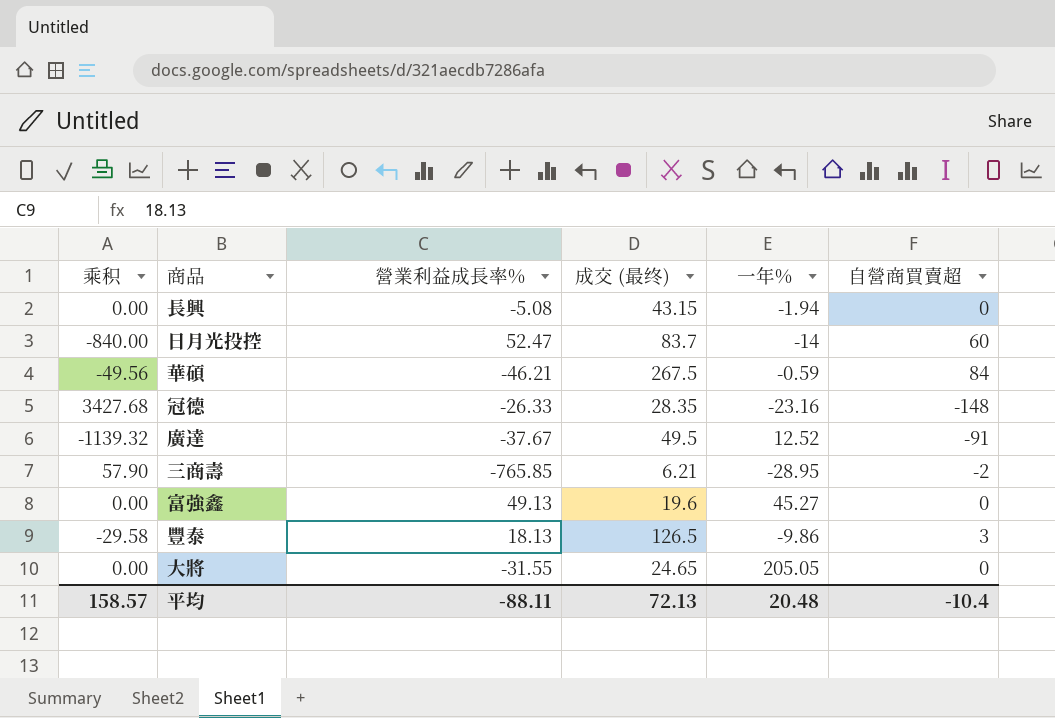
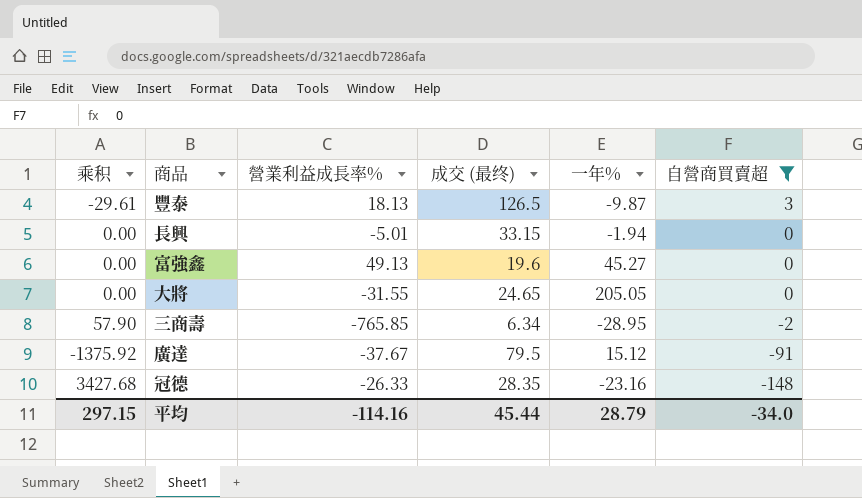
filter: none -> 自營商買賣超 <= 3
row order: none -> 自營商買賣超 descending
豐泰 | 乘积: -29.58 -> -29.61
豐泰 | 一年%: -9.86 -> -9.87
長興 | 營業利益成長率%: -5.08 -> -5.01
長興 | 成交 (最终): 43.15 -> 33.15
三商壽 | 成交 (最终): 6.21 -> 6.34
廣達 | 乘积: -1139.32 -> -1375.92
廣達 | 成交 (最终): 49.5 -> 79.5
廣達 | 一年%: 12.52 -> 15.12
平均 | 乘积: 158.57 -> 297.15
平均 | 營業利益成長率%: -88.11 -> -114.16
平均 | 成交 (最终): 72.13 -> 45.44
平均 | 一年%: 20.48 -> 28.79
平均 | 自營商買賣超: -10.4 -> -34.0

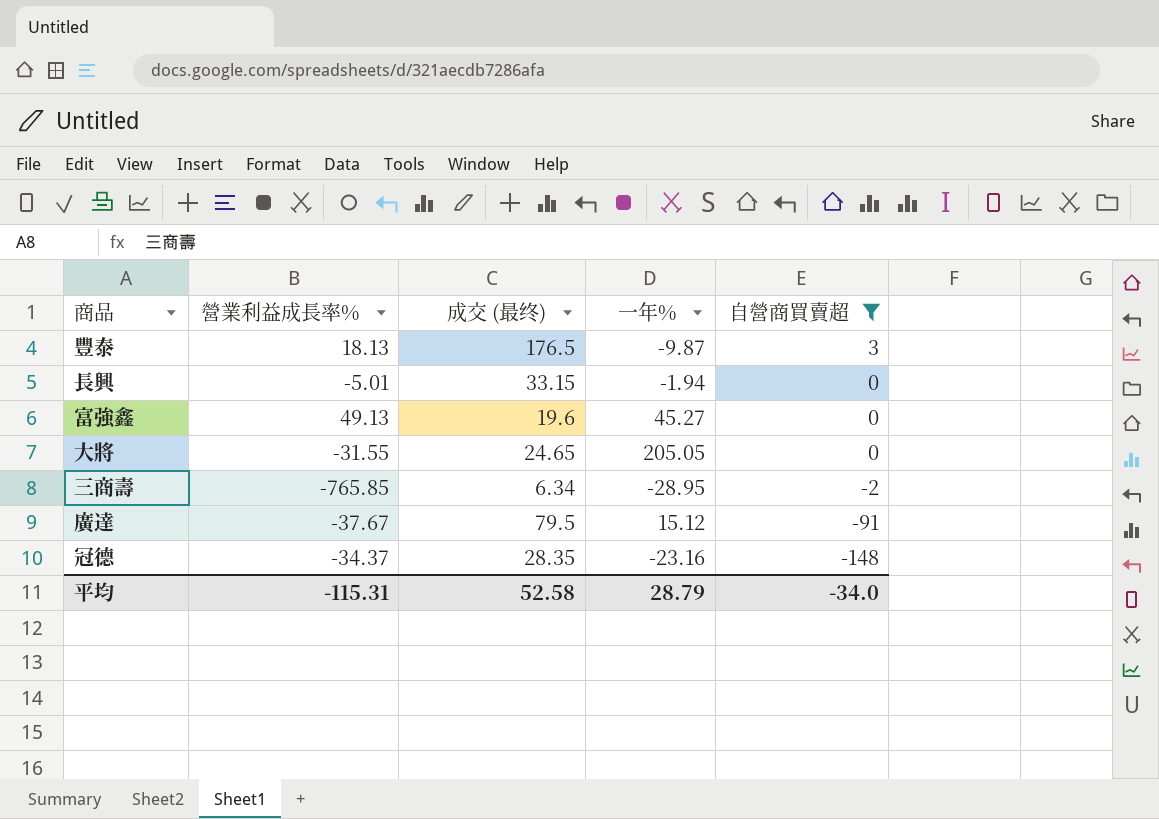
column 乘积 | formula: [一年%] * [自營商買賣超] -> none
豐泰 | 成交 (最终): 126.5 -> 176.5
冠德 | 營業利益成長率%: -26.33 -> -34.37
平均 | 營業利益成長率%: -114.16 -> -115.31
平均 | 成交 (最终): 45.44 -> 52.58

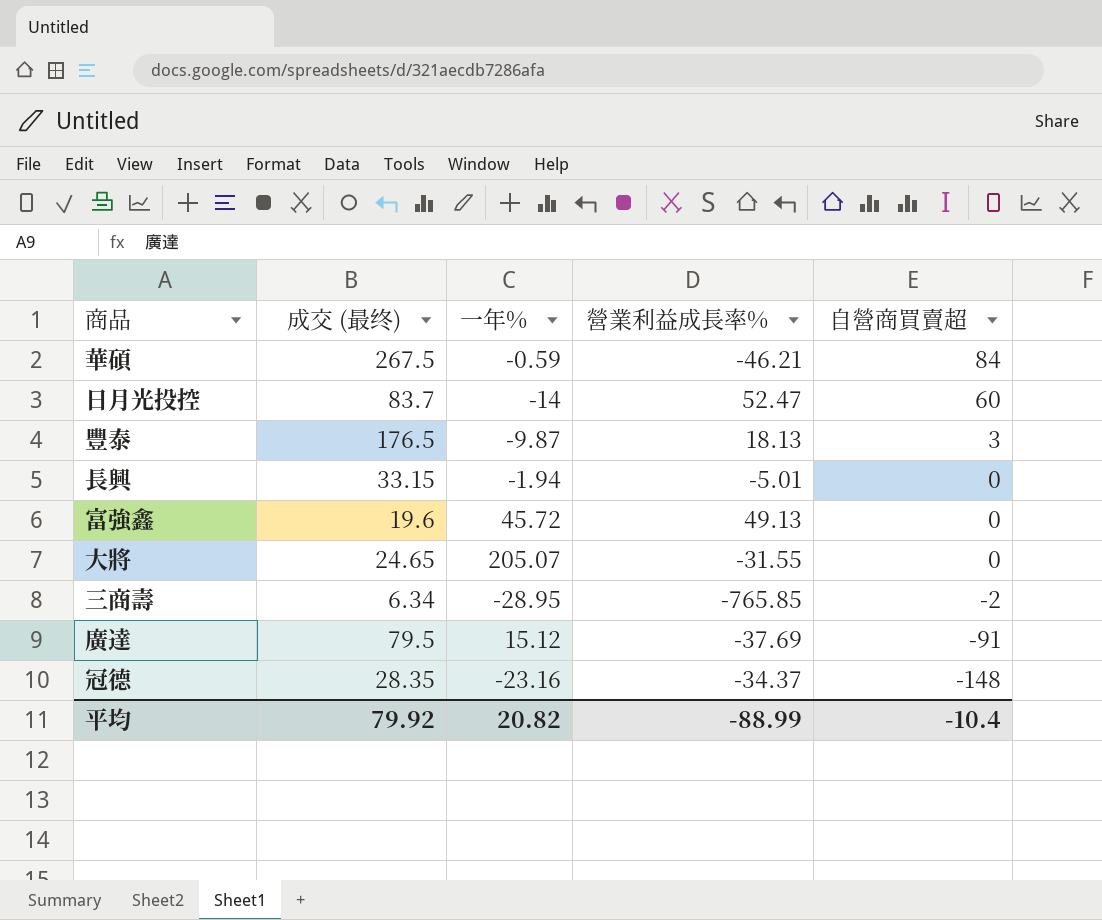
filter: 自營商買賣超 <= 3 -> none
column 營業利益成長率% | position: 2 -> 4
富強鑫 | 一年%: 45.27 -> 45.72
大將 | 一年%: 205.05 -> 205.07
廣達 | 營業利益成長率%: -37.67 -> -37.69
平均 | 成交 (最终): 52.58 -> 79.92
平均 | 一年%: 28.79 -> 20.82
平均 | 營業利益成長率%: -115.31 -> -88.99
平均 | 自營商買賣超: -34.0 -> -10.4

